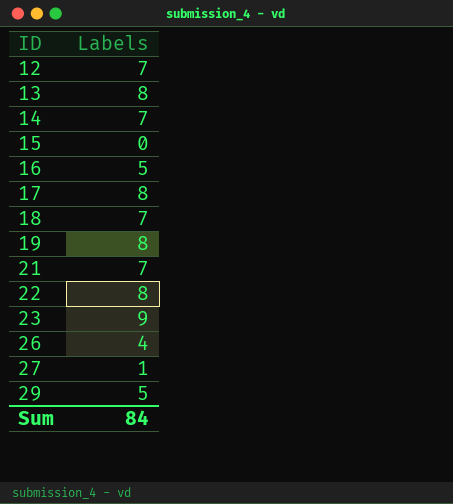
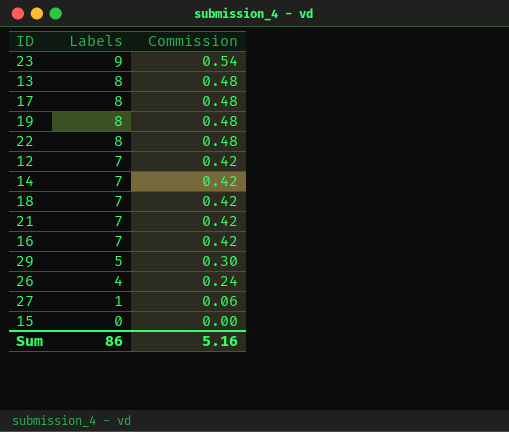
row order: ID ascending -> Labels descending
column Commission | formula: none -> [Labels] * 0.06
16 | Labels: 5 -> 7
Sum | Labels: 84 -> 86

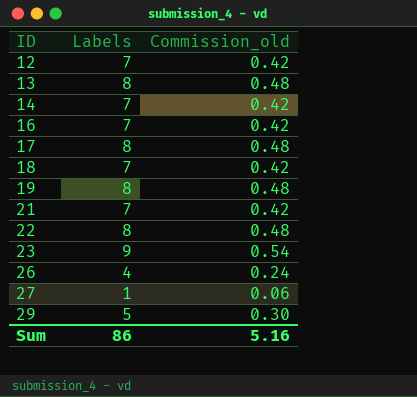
row order: Labels descending -> ID ascending
column name: Commission -> Commission_old
row 15: 0 | 0.00 -> none

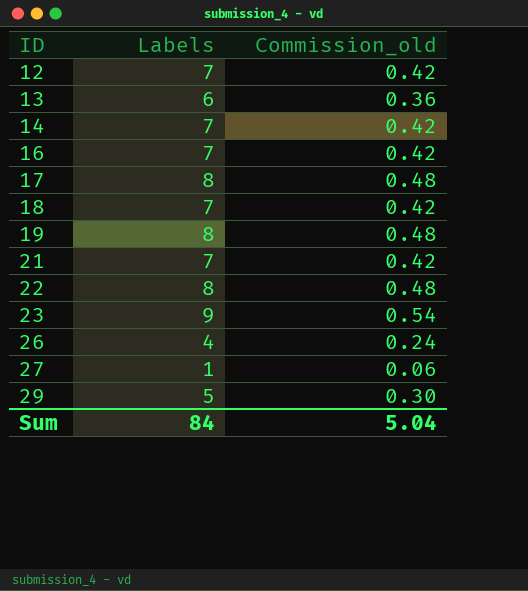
13 | Labels: 8 -> 6
13 | Commission_old: 0.48 -> 0.36
Sum | Labels: 86 -> 84
Sum | Commission_old: 5.16 -> 5.04

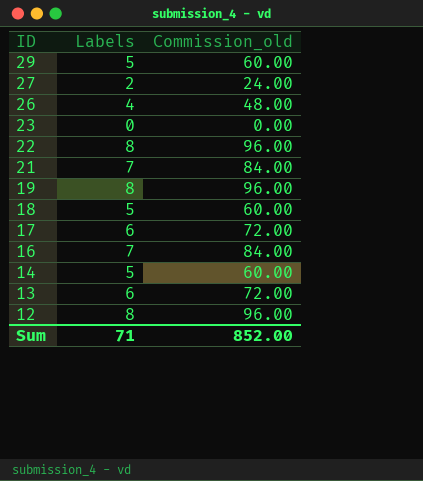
row order: ID ascending -> ID descending
column Commission_old | formula: [Labels] * 0.06 -> [Labels] * 12
27 | Labels: 1 -> 2
23 | Labels: 9 -> 0
18 | Labels: 7 -> 5
17 | Labels: 8 -> 6
14 | Labels: 7 -> 5
12 | Labels: 7 -> 8
Sum | Labels: 84 -> 71
Sum | Commission_old: 5.04 -> 852.00

